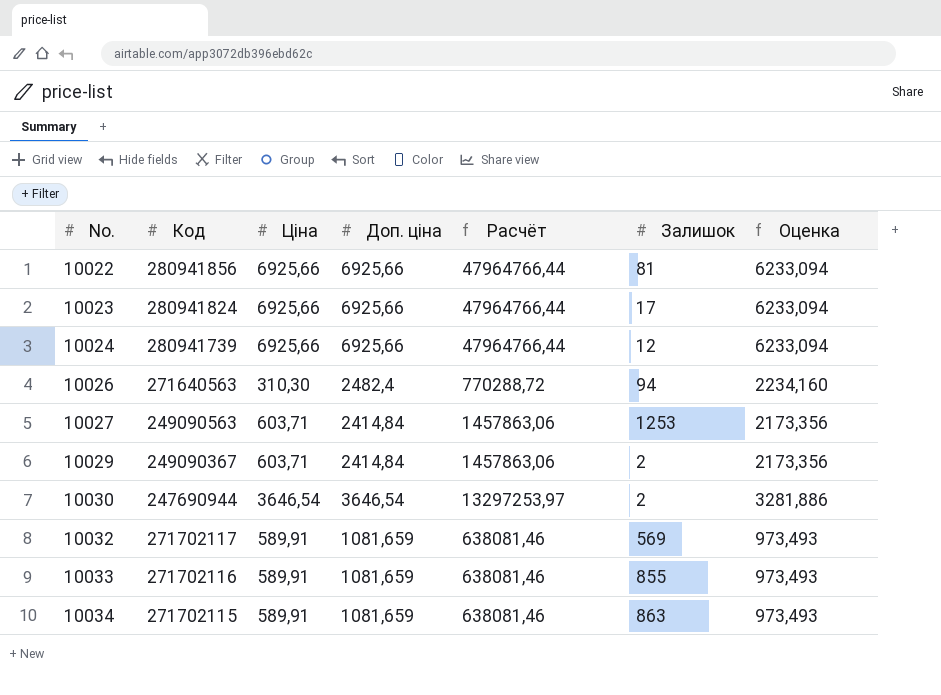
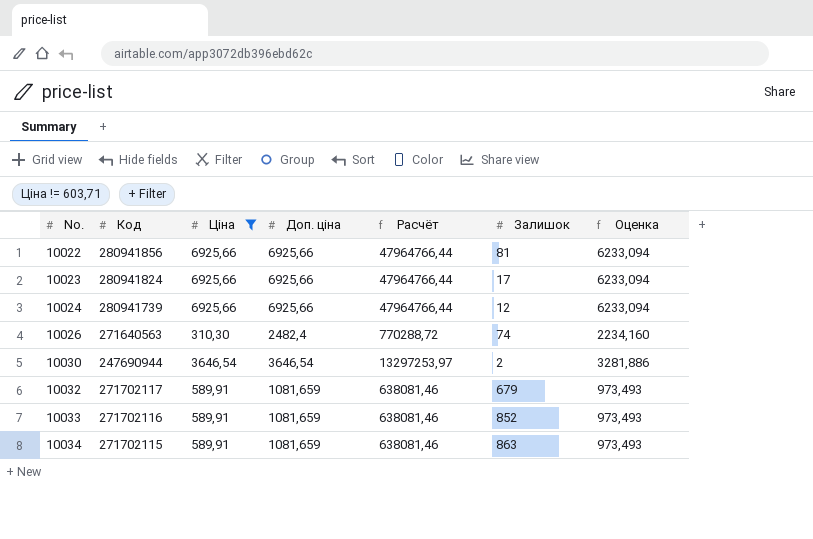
filter: none -> Ціна != 603,71
10026 | Залишок: 94 -> 74
10032 | Залишок: 569 -> 679
10033 | Залишок: 855 -> 852

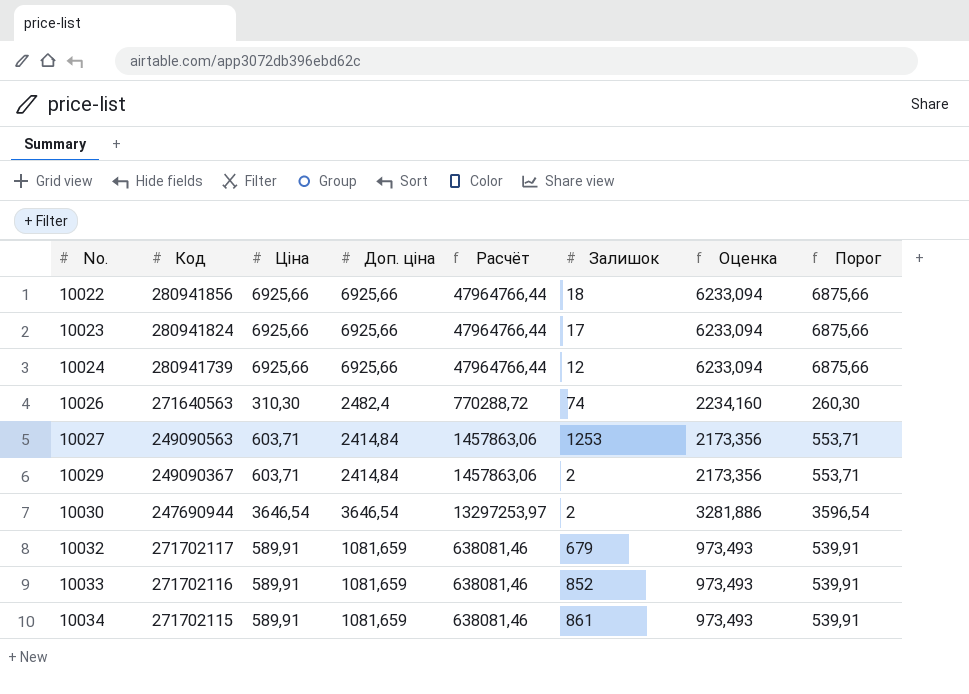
filter: Ціна != 603,71 -> none
column Порог | formula: none -> [Ціна] - 50
10022 | Залишок: 81 -> 18
10034 | Залишок: 863 -> 861

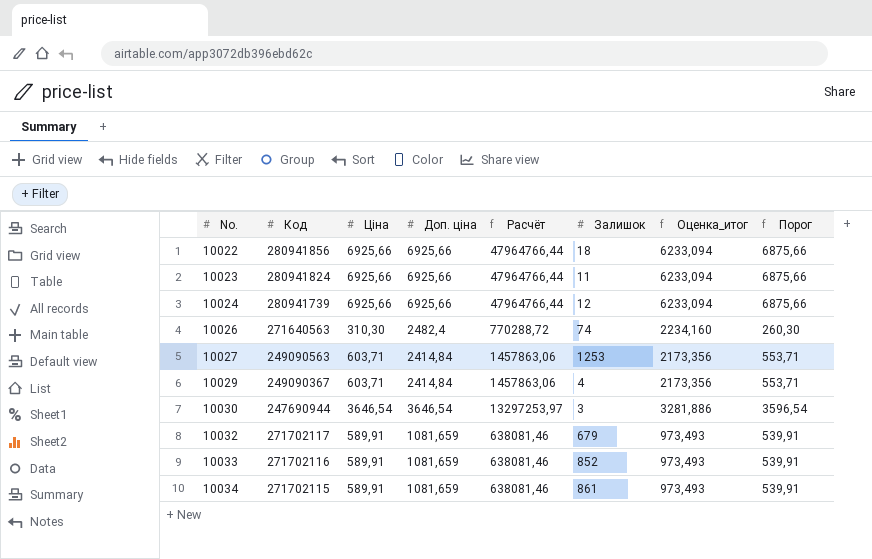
column name: Оценка -> Оценка_итог
10023 | Залишок: 17 -> 11
10029 | Залишок: 2 -> 4
10030 | Залишок: 2 -> 3

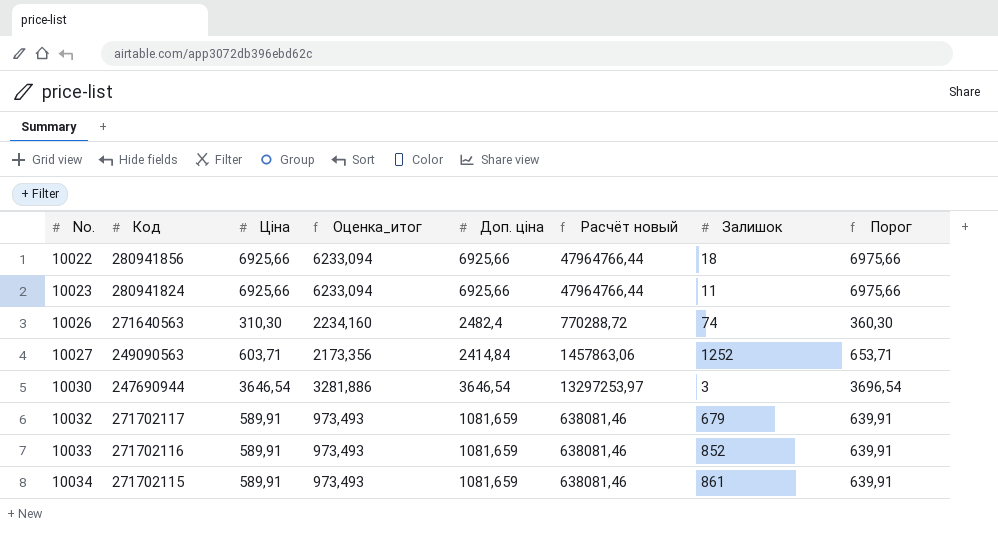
column Оценка_итог | position: 7 -> 4
column name: Расчёт -> Расчёт новый
column Порог | formula: [Ціна] - 50 -> [Ціна] + 50
row 10024: 280941739 | 6925,66 | 6925,66 | 47964766,44 | 12 | 6233,094 | 6875,66 -> none
row 10029: 249090367 | 603,71 | 2414,84 | 1457863,06 | 4 | 2173,356 | 553,71 -> none
10027 | Залишок: 1253 -> 1252

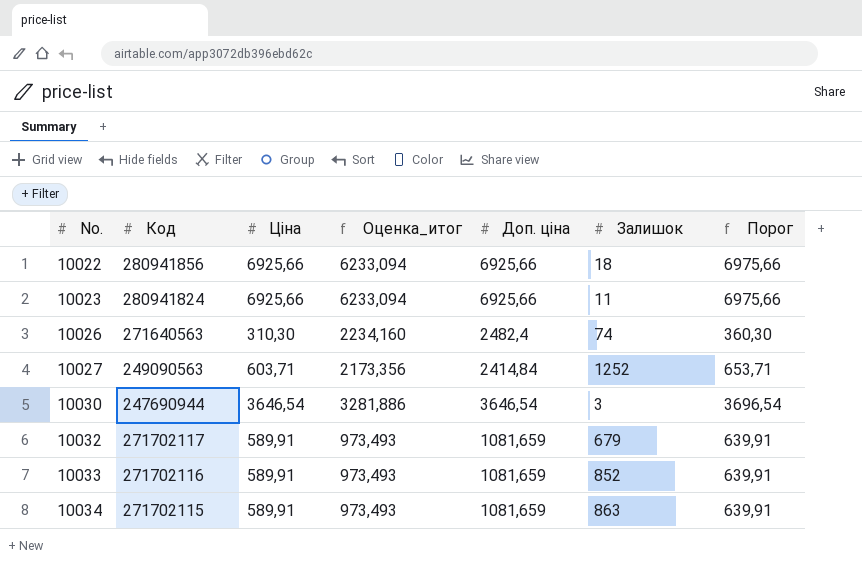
column Расчёт новый | formula: [Ціна] * [Доп. ціна] -> none
10034 | Залишок: 861 -> 863

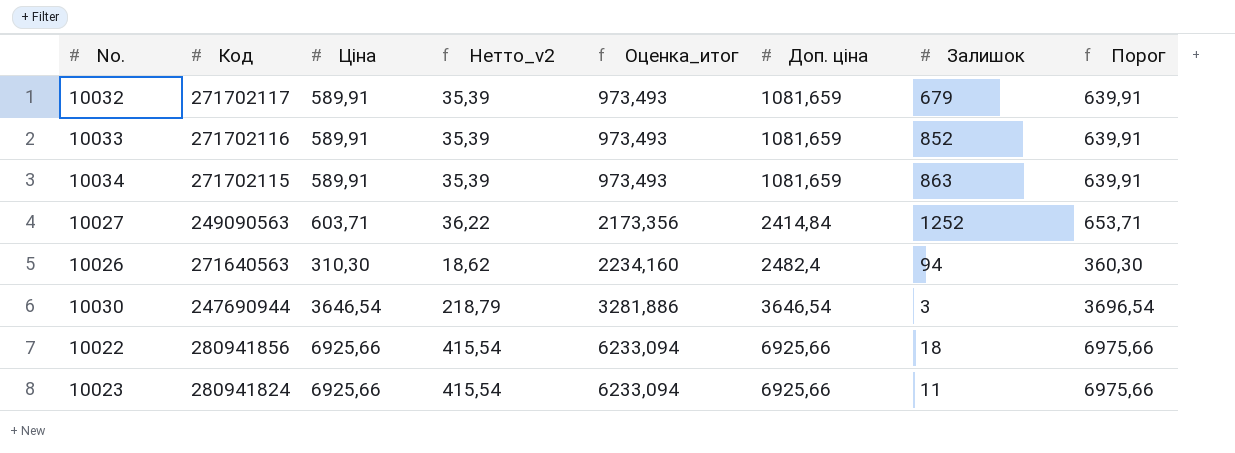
row order: No. ascending -> Оценка_итог ascending
column Нетто_v2 | formula: none -> [Ціна] * 0,06
10026 | Залишок: 74 -> 94

